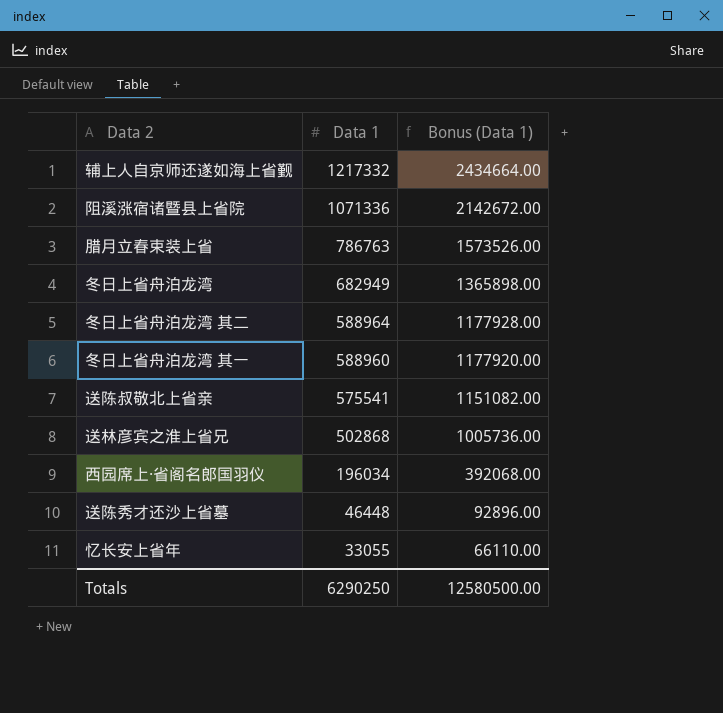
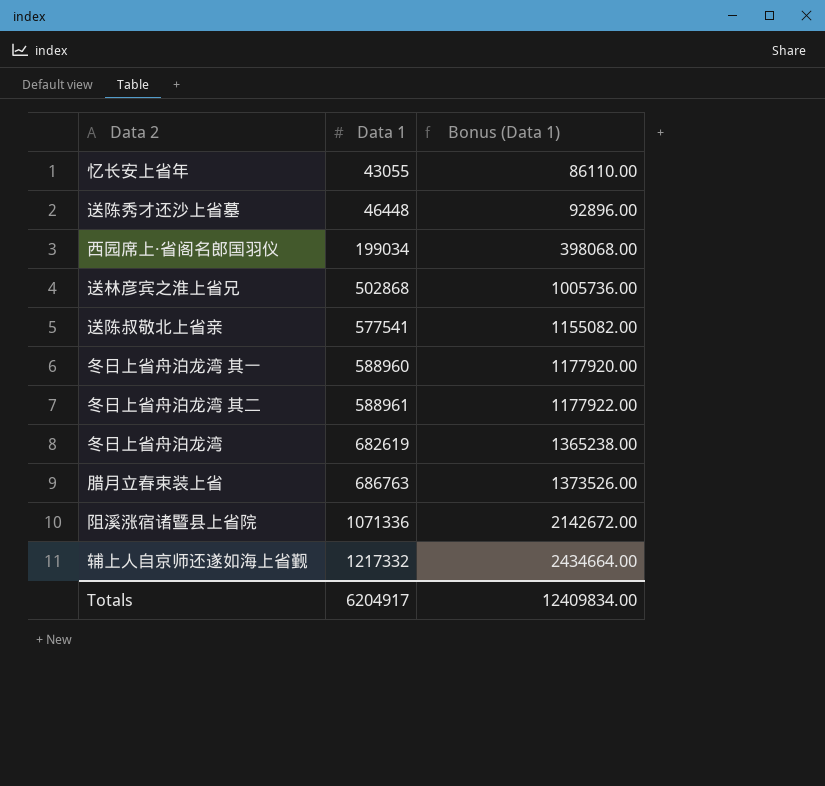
row order: Data 1 descending -> Data 1 ascending
忆长安上省年 | Data 1: 33055 -> 43055
忆长安上省年 | Bonus (Data 1): 66110.00 -> 86110.00
西园席上·省阁名郎国羽仪 | Data 1: 196034 -> 199034
西园席上·省阁名郎国羽仪 | Bonus (Data 1): 392068.00 -> 398068.00
送陈叔敬北上省亲 | Data 1: 575541 -> 577541
送陈叔敬北上省亲 | Bonus (Data 1): 1151082.00 -> 1155082.00
冬日上省舟泊龙湾 其二 | Data 1: 588964 -> 588961
冬日上省舟泊龙湾 其二 | Bonus (Data 1): 1177928.00 -> 1177922.00
冬日上省舟泊龙湾 | Data 1: 682949 -> 682619
冬日上省舟泊龙湾 | Bonus (Data 1): 1365898.00 -> 1365238.00
腊月立春束装上省 | Data 1: 786763 -> 686763
腊月立春束装上省 | Bonus (Data 1): 1573526.00 -> 1373526.00
Totals | Data 1: 6290250 -> 6204917
Totals | Bonus (Data 1): 12580500.00 -> 12409834.00

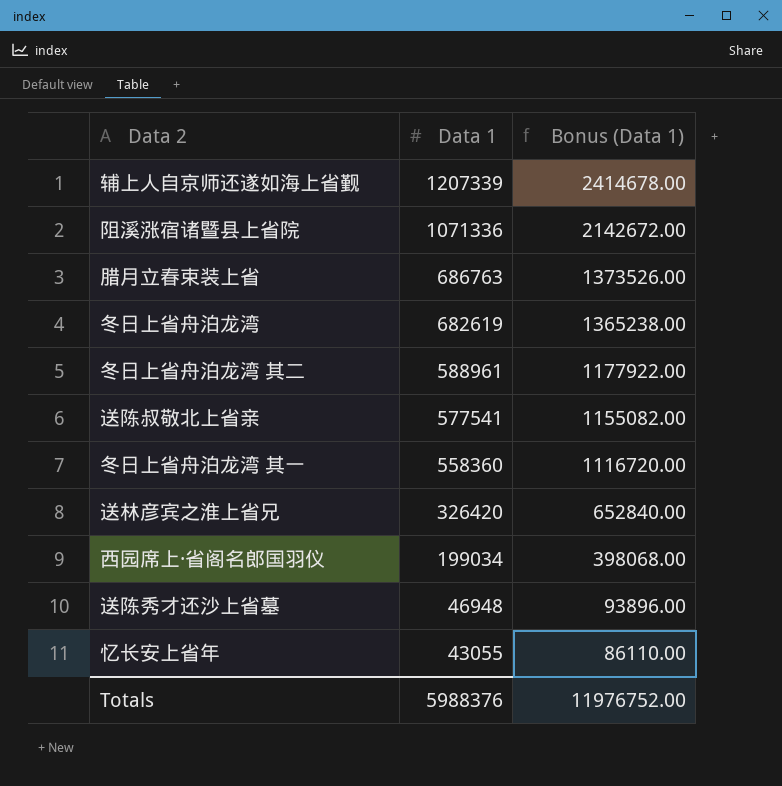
row order: Data 1 ascending -> Data 1 descending
辅上人自京师还遂如海上省觐 | Data 1: 1217332 -> 1207339
辅上人自京师还遂如海上省觐 | Bonus (Data 1): 2434664.00 -> 2414678.00
冬日上省舟泊龙湾 其一 | Data 1: 588960 -> 558360
冬日上省舟泊龙湾 其一 | Bonus (Data 1): 1177920.00 -> 1116720.00
送林彦宾之淮上省兄 | Data 1: 502868 -> 326420
送林彦宾之淮上省兄 | Bonus (Data 1): 1005736.00 -> 652840.00
送陈秀才还沙上省墓 | Data 1: 46448 -> 46948
送陈秀才还沙上省墓 | Bonus (Data 1): 92896.00 -> 93896.00
Totals | Data 1: 6204917 -> 5988376
Totals | Bonus (Data 1): 12409834.00 -> 11976752.00

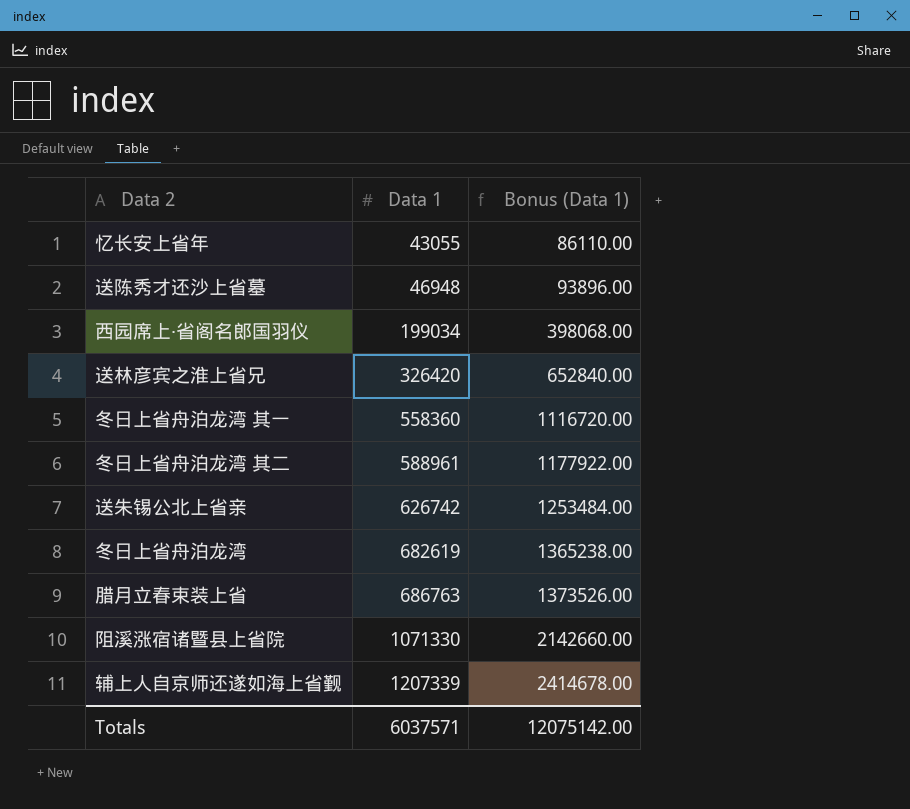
row order: Data 1 descending -> Data 1 ascending
row 送陈叔敬北上省亲: 577541 | 1155082.00 -> none
row 送朱锡公北上省亲: none -> 626742 | 1253484.00
阻溪涨宿诸暨县上省院 | Data 1: 1071336 -> 1071330
阻溪涨宿诸暨县上省院 | Bonus (Data 1): 2142672.00 -> 2142660.00
Totals | Data 1: 5988376 -> 6037571
Totals | Bonus (Data 1): 11976752.00 -> 12075142.00

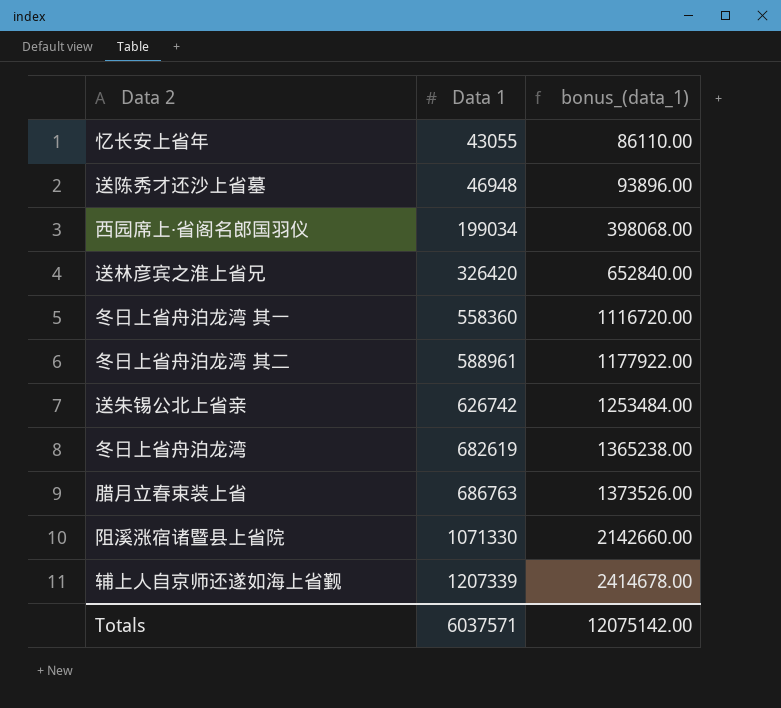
column name: Bonus (Data 1) -> bonus_(data_1)

